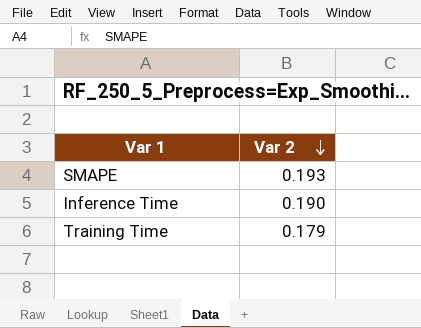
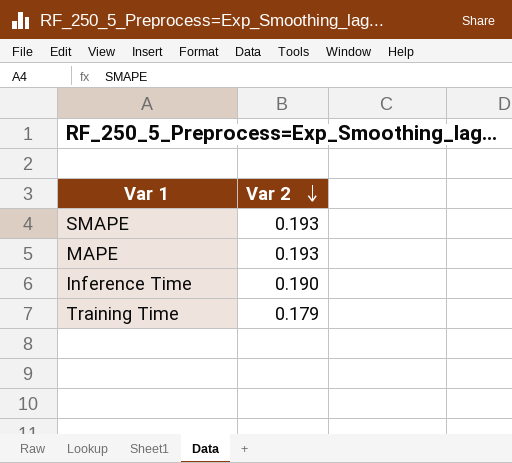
row MAPE: none -> 0.193

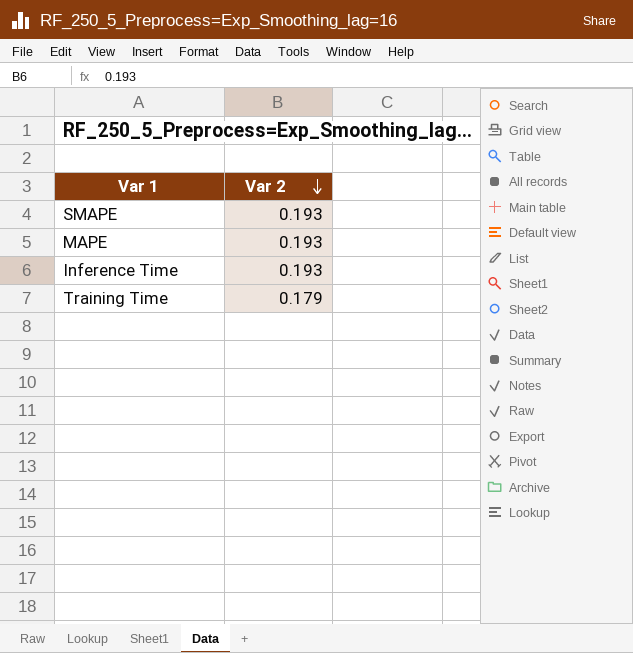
Inference Time | Var 2: 0.190 -> 0.193

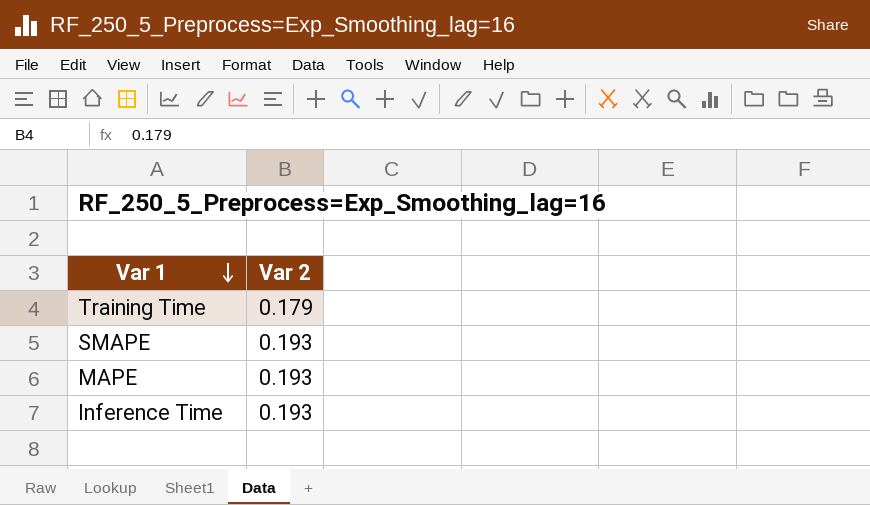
row order: Var 2 descending -> Var 1 descending

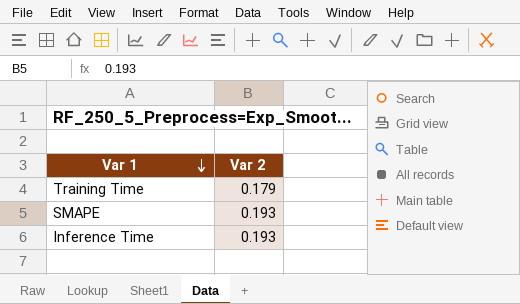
row MAPE: 0.193 -> none

